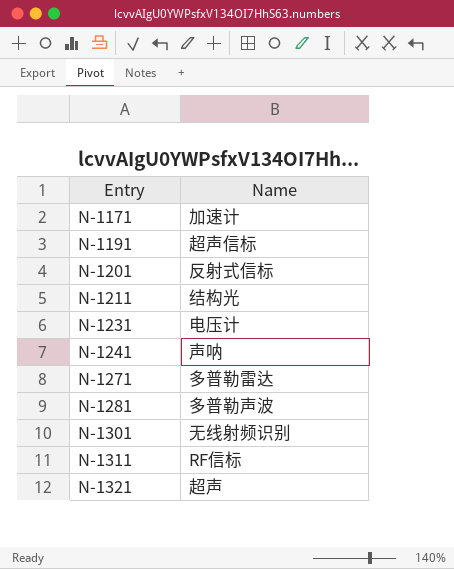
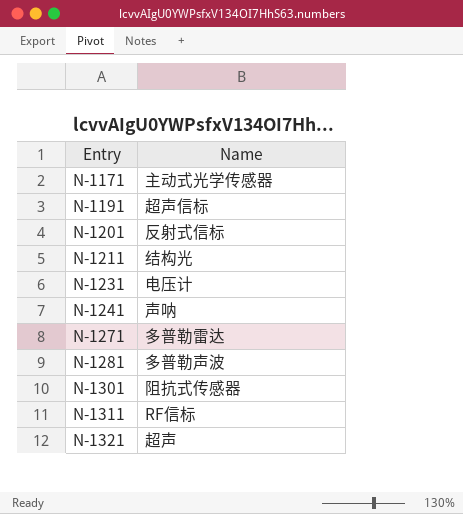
N-1171 | Name: 加速计 -> 主动式光学传感器
N-1301 | Name: 无线射频识别 -> 阻抗式传感器

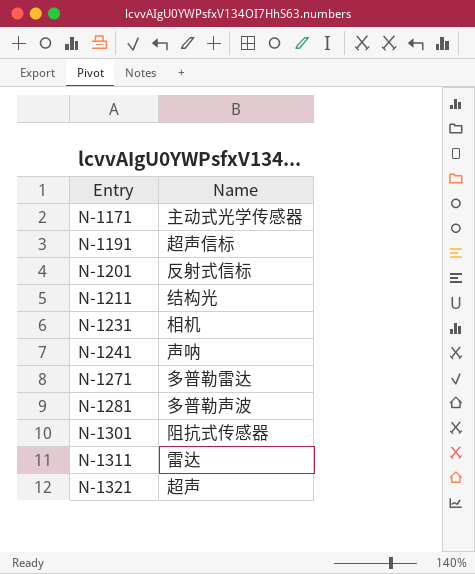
N-1231 | Name: 电压计 -> 相机
N-1311 | Name: RF信标 -> 雷达

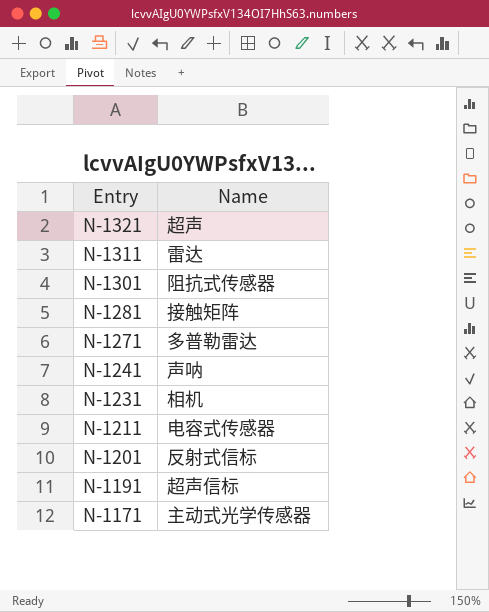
row order: Entry ascending -> Entry descending
N-1281 | Name: 多普勒声波 -> 接触矩阵
N-1211 | Name: 结构光 -> 电容式传感器

